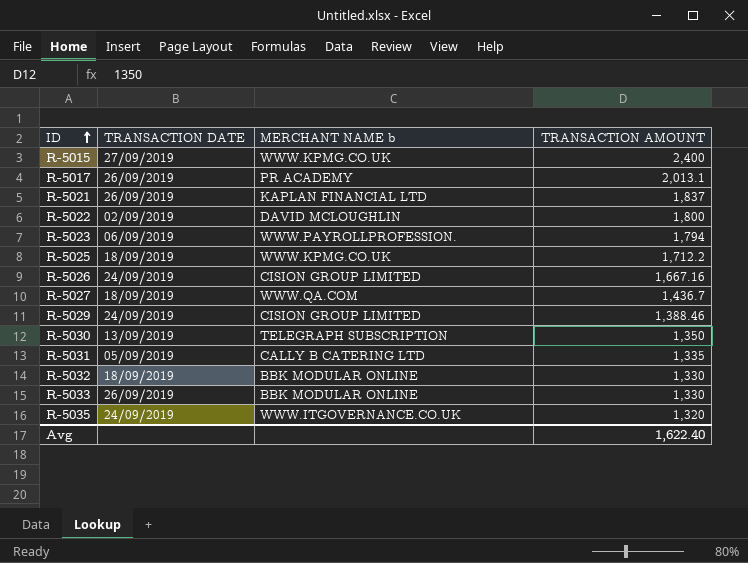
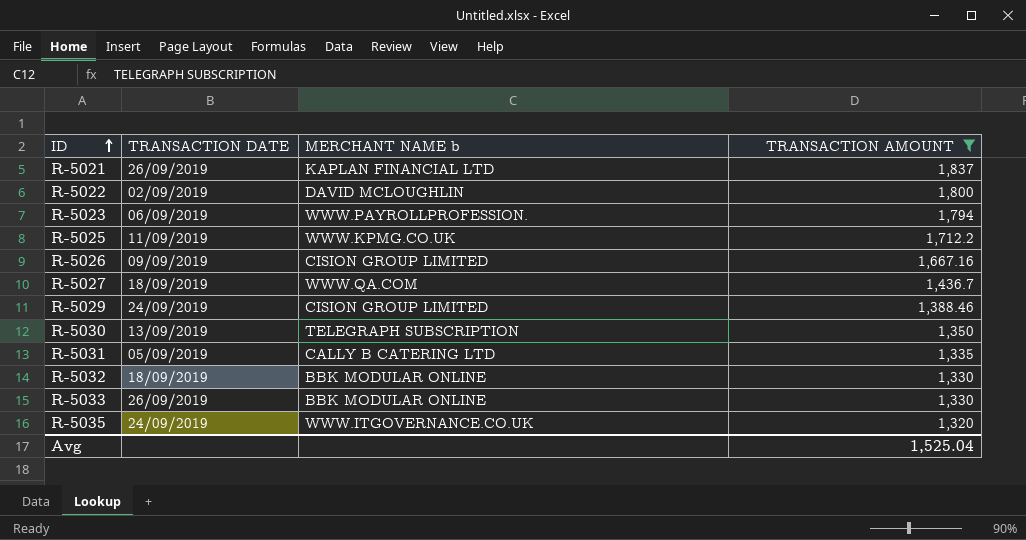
filter: none -> TRANSACTION AMOUNT <= 1,837
R-5025 | TRANSACTION DATE: 18/09/2019 -> 11/09/2019
R-5026 | TRANSACTION DATE: 24/09/2019 -> 09/09/2019
Avg | TRANSACTION AMOUNT: 1,622.40 -> 1,525.04

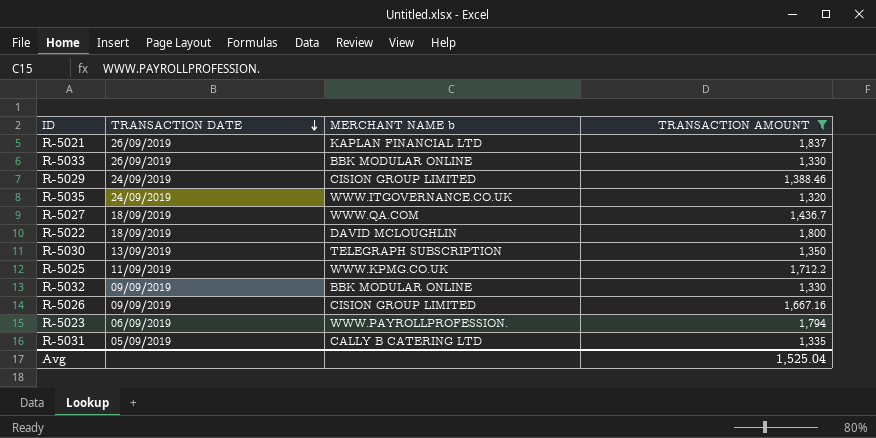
row order: ID ascending -> TRANSACTION DATE descending
R-5022 | TRANSACTION DATE: 02/09/2019 -> 18/09/2019
R-5032 | TRANSACTION DATE: 18/09/2019 -> 09/09/2019

